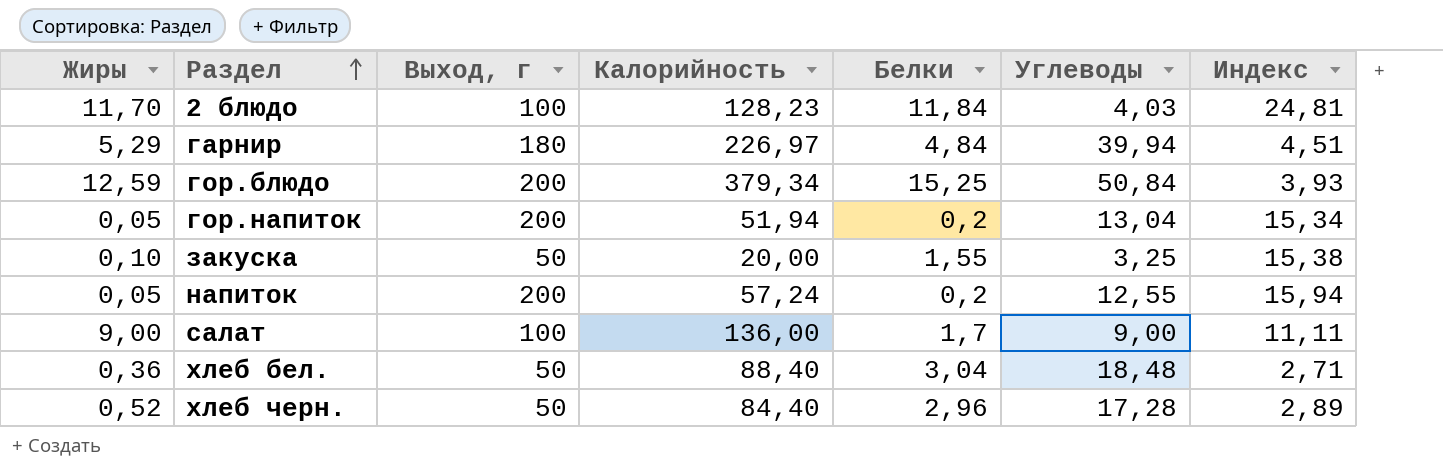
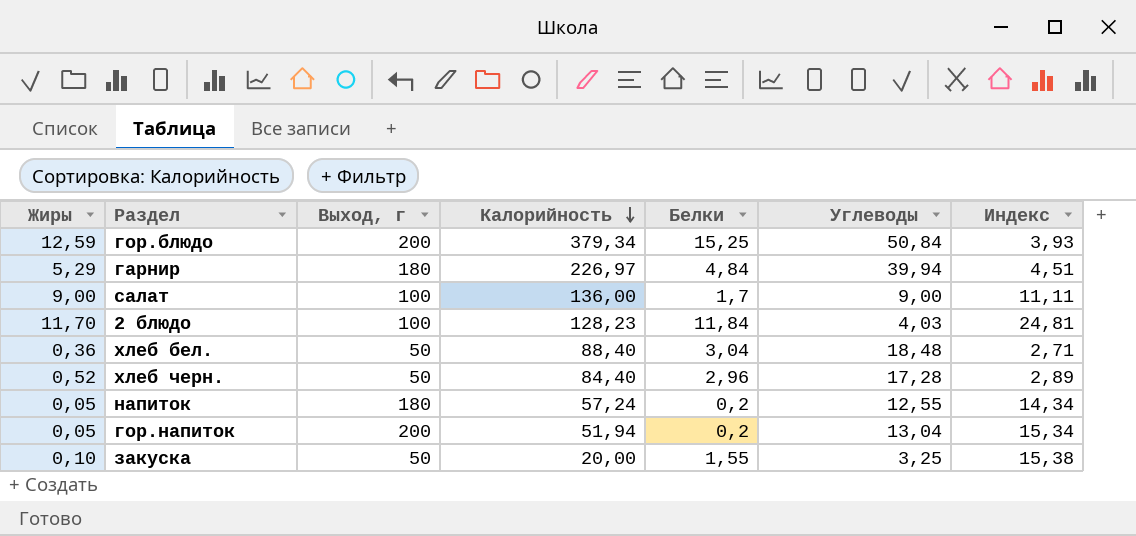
row order: Раздел ascending -> Калорийность descending
напиток | Выход, г: 200 -> 180
напиток | Индекс: 15,94 -> 14,34

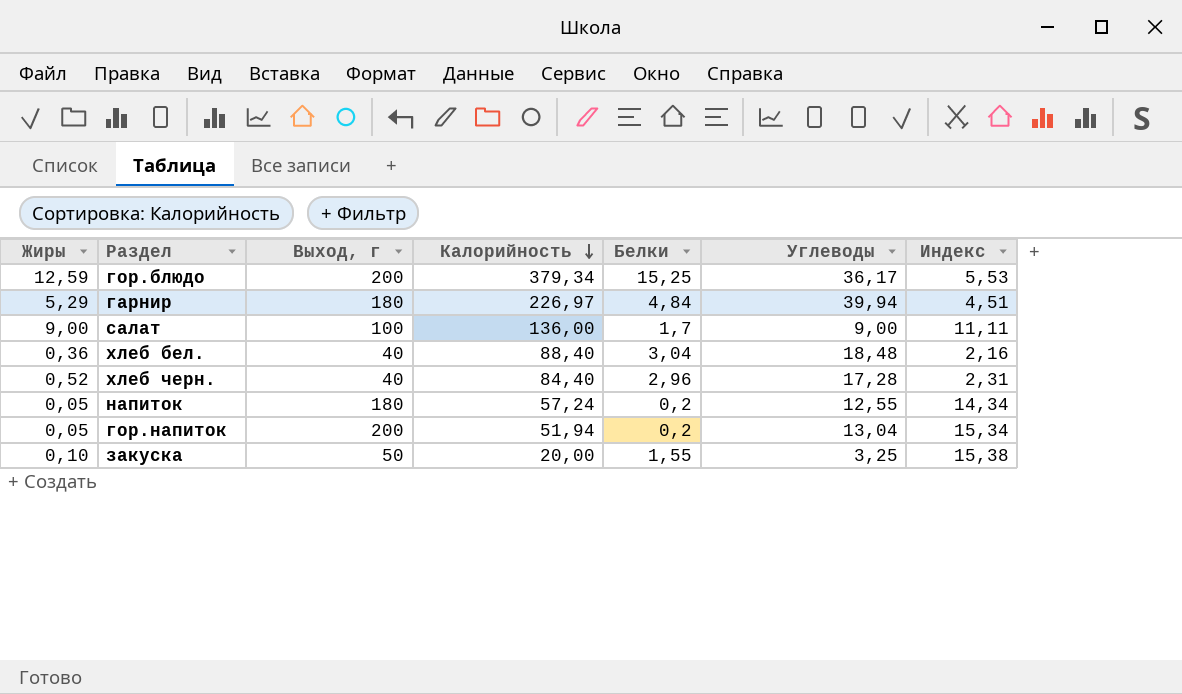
row 2 блюдо: 11,70 | 100 | 128,23 | 11,84 | 4,03 | 24,81 -> none
гор.блюдо | Углеводы: 50,84 -> 36,17
гор.блюдо | Индекс: 3,93 -> 5,53
хлеб бел. | Выход, г: 50 -> 40
хлеб бел. | Индекс: 2,71 -> 2,16
хлеб черн. | Выход, г: 50 -> 40
хлеб черн. | Индекс: 2,89 -> 2,31

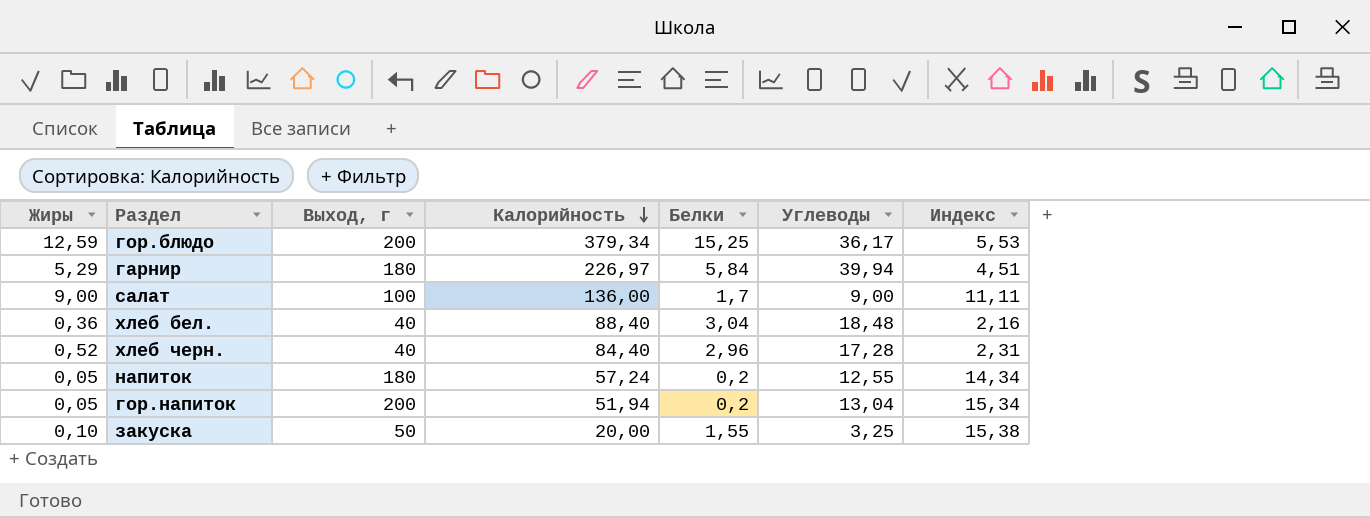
гарнир | Белки: 4,84 -> 5,84

